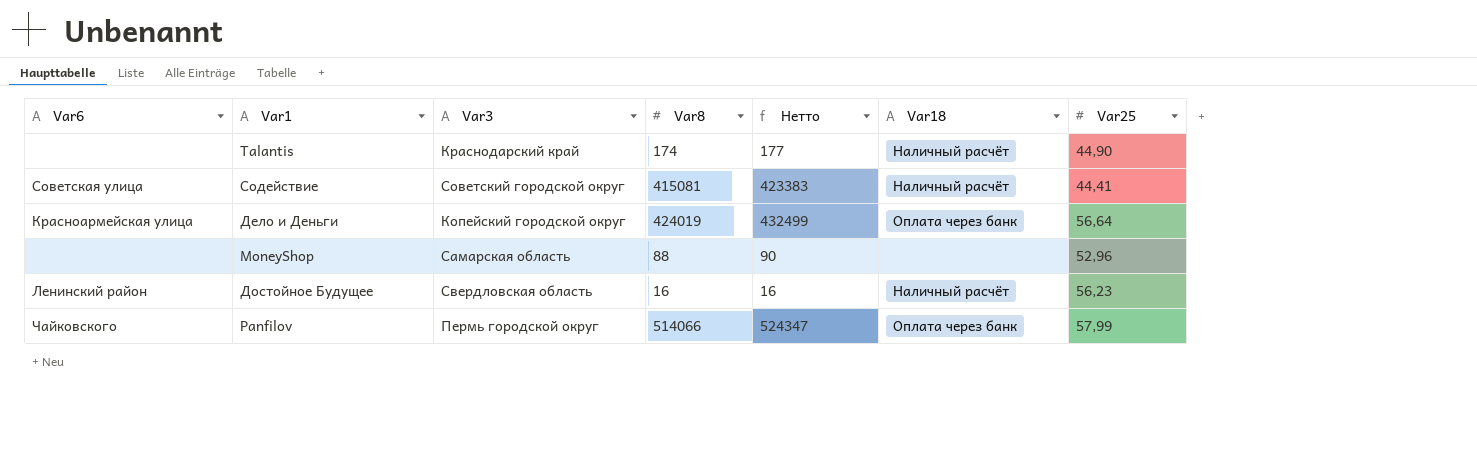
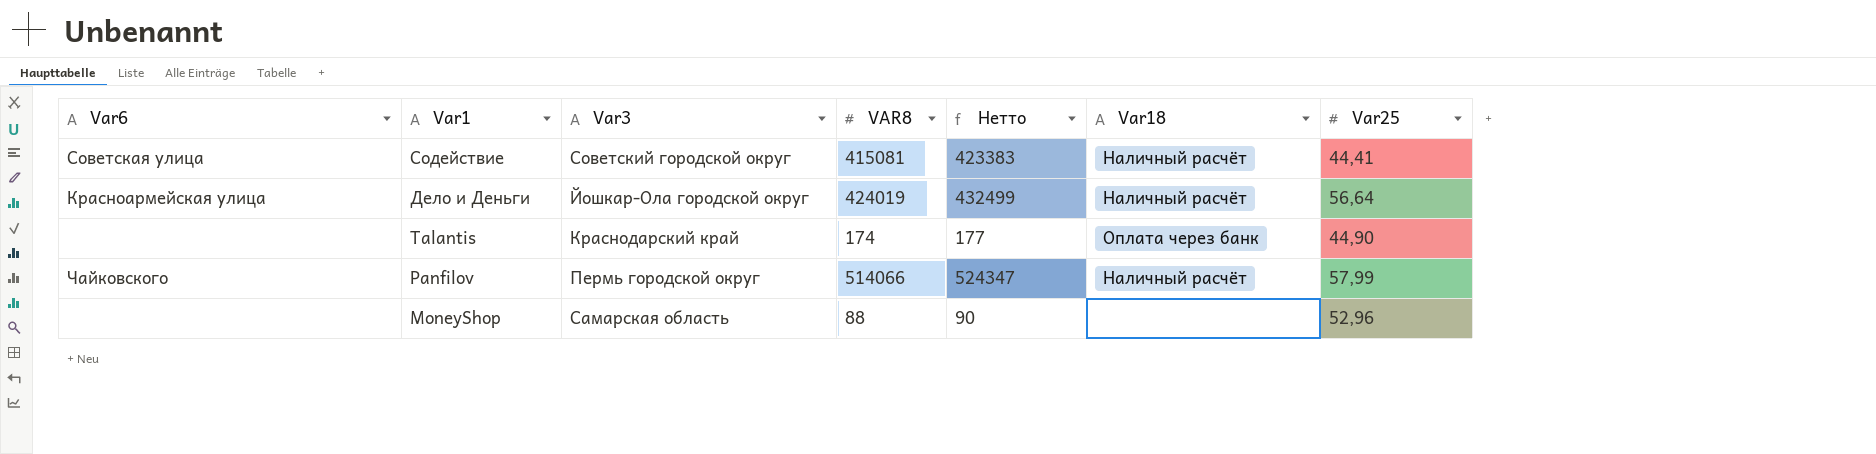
row order: none -> Var1 descending
column name: Var8 -> VAR8
row Достойное Будущее: Ленинский район | Свердловская область | 16 | 16 | Наличный расчёт | 56,23 -> none
Дело и Деньги | Var3: Копейский городской округ -> Йошкар-Ола городской округ
Дело и Деньги | Var18: Оплата через банк -> Наличный расчёт
Talantis | Var18: Наличный расчёт -> Оплата через банк
Panfilov | Var18: Оплата через банк -> Наличный расчёт

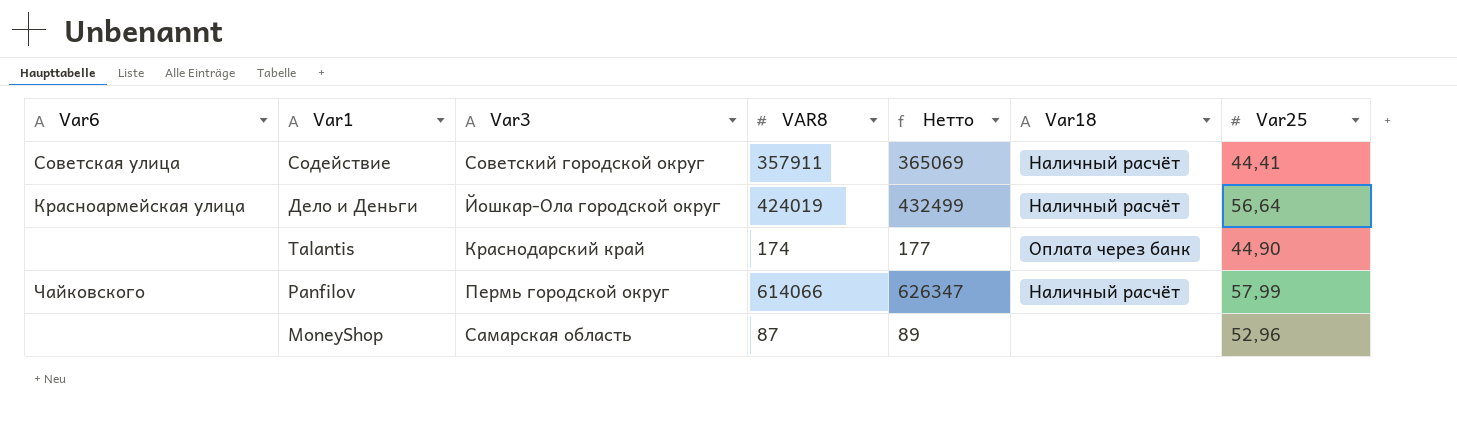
Содействие | VAR8: 415081 -> 357911
Содействие | Нетто: 423383 -> 365069
Panfilov | VAR8: 514066 -> 614066
Panfilov | Нетто: 524347 -> 626347
MoneyShop | VAR8: 88 -> 87
MoneyShop | Нетто: 90 -> 89

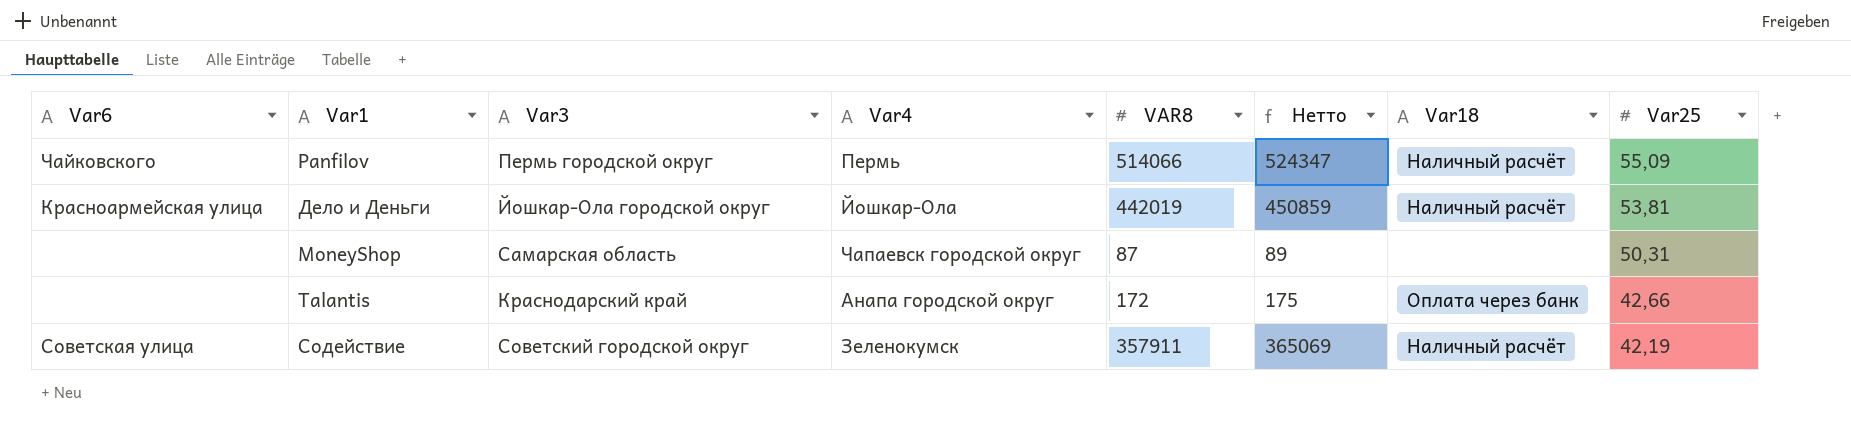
row order: Var1 descending -> Var25 descending
column Var4 | position: none -> 4
Panfilov | VAR8: 614066 -> 514066
Panfilov | Нетто: 626347 -> 524347
Panfilov | Var25: 57,99 -> 55,09
Дело и Деньги | VAR8: 424019 -> 442019
Дело и Деньги | Нетто: 432499 -> 450859
Дело и Деньги | Var25: 56,64 -> 53,81
MoneyShop | Var25: 52,96 -> 50,31
Talantis | VAR8: 174 -> 172
Talantis | Нетто: 177 -> 175
Talantis | Var25: 44,90 -> 42,66
Содействие | Var25: 44,41 -> 42,19

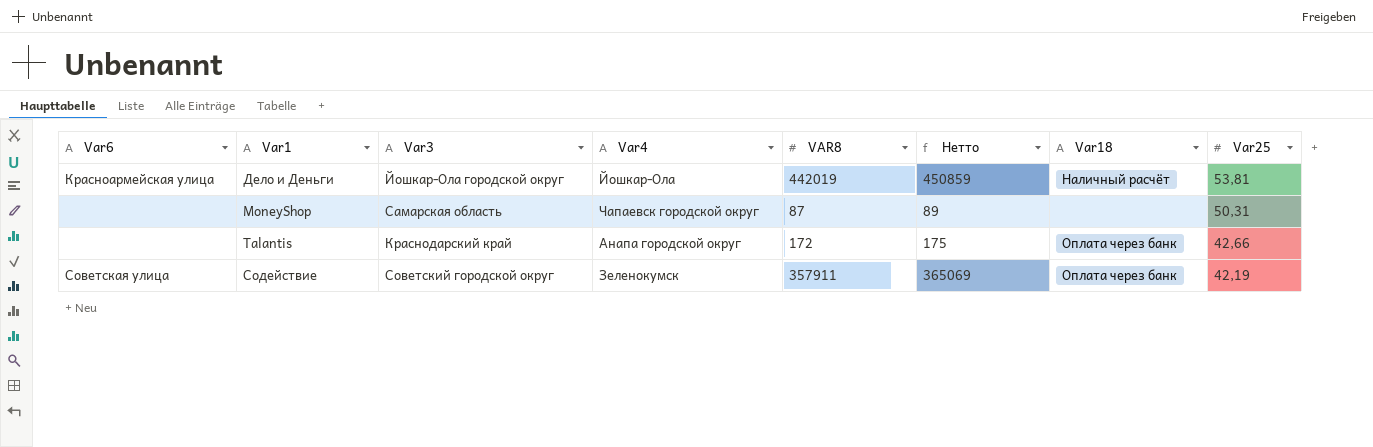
row Panfilov: Чайковского | Пермь городской округ | Пермь | 514066 | 524347 | Наличный расчёт | 55,09 -> none
Содействие | Var18: Наличный расчёт -> Оплата через банк

